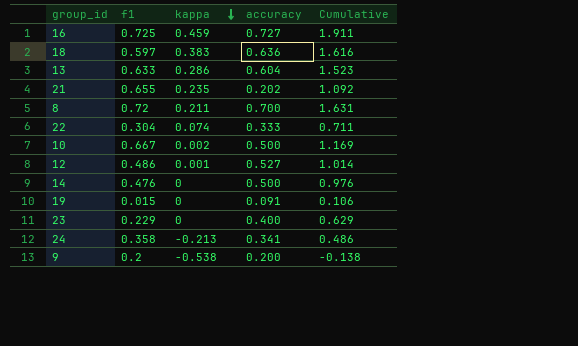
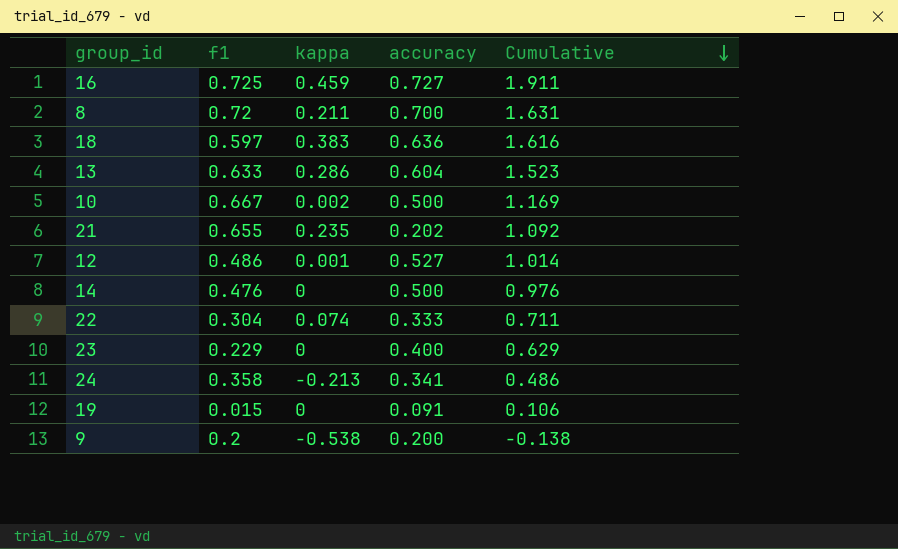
row order: kappa descending -> Cumulative descending

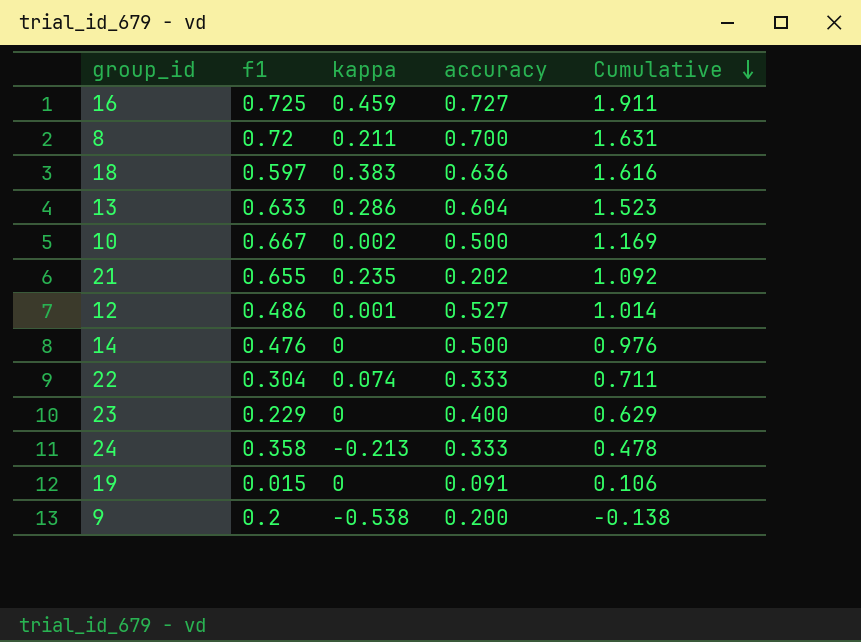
24 | accuracy: 0.341 -> 0.333
24 | Cumulative: 0.486 -> 0.478

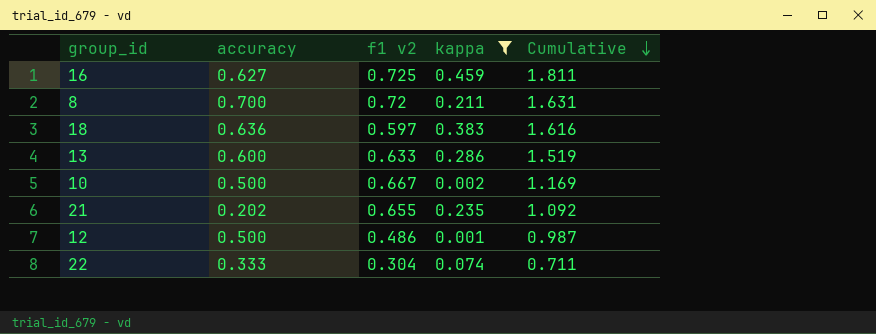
filter: none -> kappa >= 0.001
column accuracy | position: 4 -> 2
column name: f1 -> f1 v2
16 | accuracy: 0.727 -> 0.627
16 | Cumulative: 1.911 -> 1.811
13 | accuracy: 0.604 -> 0.600
13 | Cumulative: 1.523 -> 1.519
12 | accuracy: 0.527 -> 0.500
12 | Cumulative: 1.014 -> 0.987

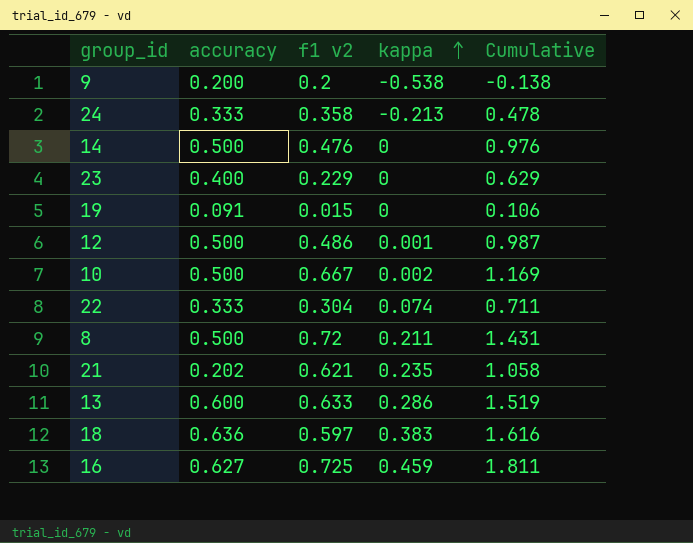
filter: kappa >= 0.001 -> none
row order: Cumulative descending -> kappa ascending
8 | accuracy: 0.700 -> 0.500
8 | Cumulative: 1.631 -> 1.431
21 | f1 v2: 0.655 -> 0.621
21 | Cumulative: 1.092 -> 1.058

